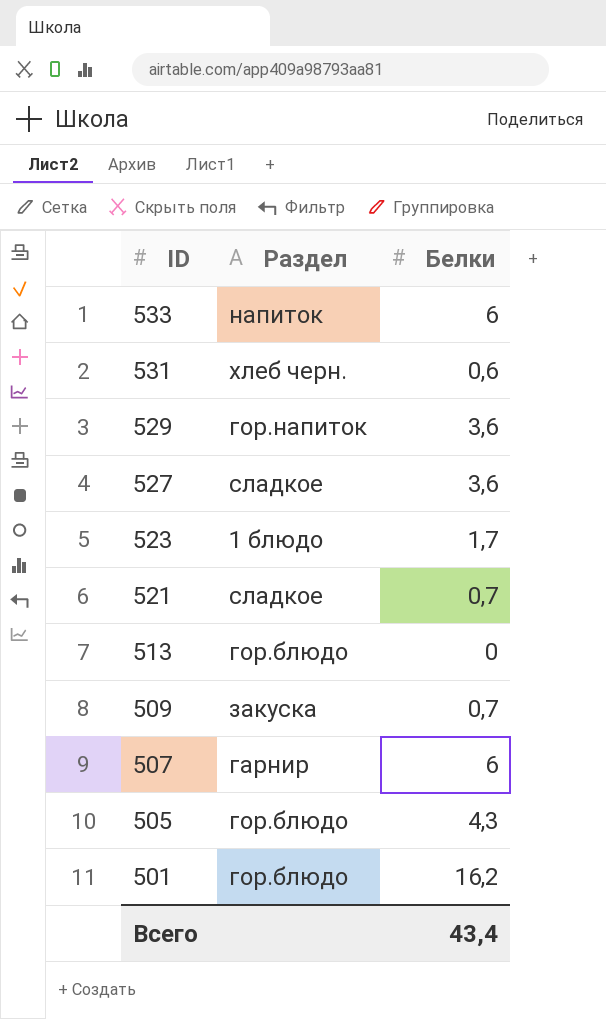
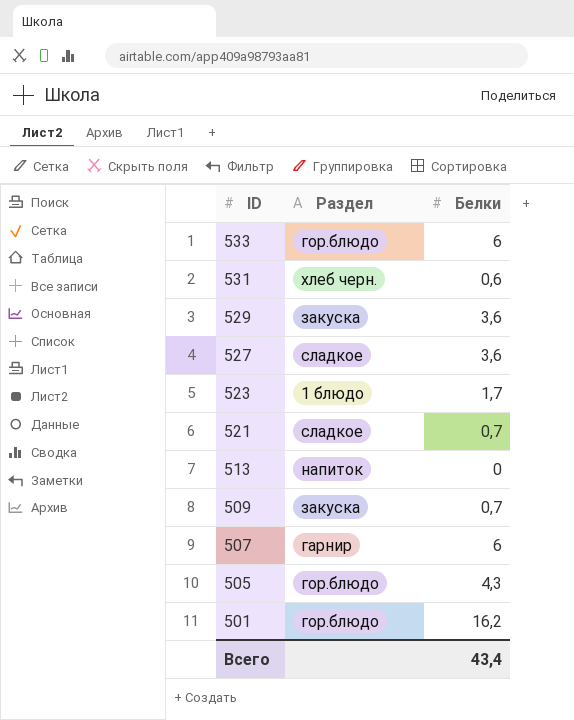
533 | Раздел: напиток -> гор.блюдо
529 | Раздел: гор.напиток -> закуска
513 | Раздел: гор.блюдо -> напиток

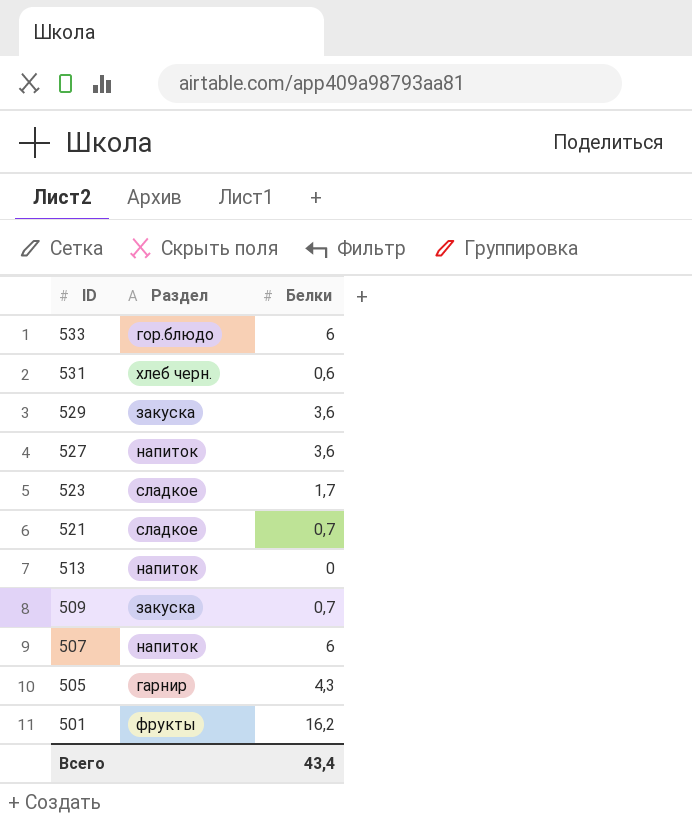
527 | Раздел: сладкое -> напиток
523 | Раздел: 1 блюдо -> сладкое
507 | Раздел: гарнир -> напиток
505 | Раздел: гор.блюдо -> гарнир
501 | Раздел: гор.блюдо -> фрукты

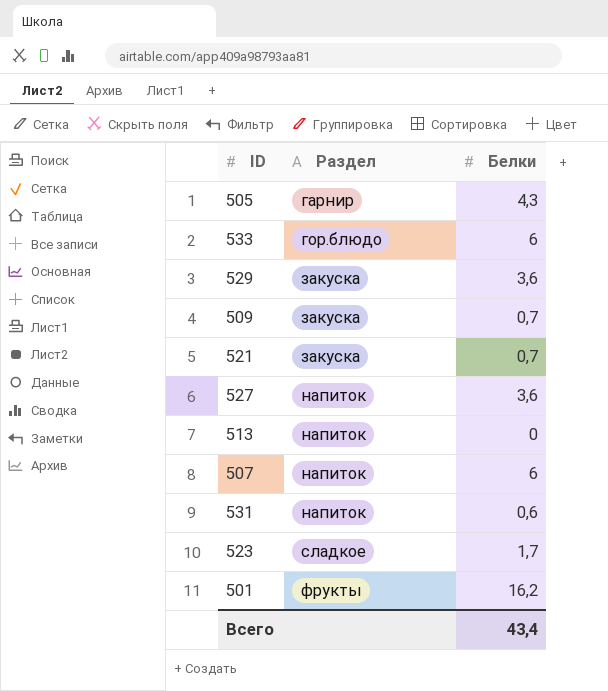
row order: ID descending -> Раздел ascending
521 | Раздел: сладкое -> закуска
531 | Раздел: хлеб черн. -> напиток

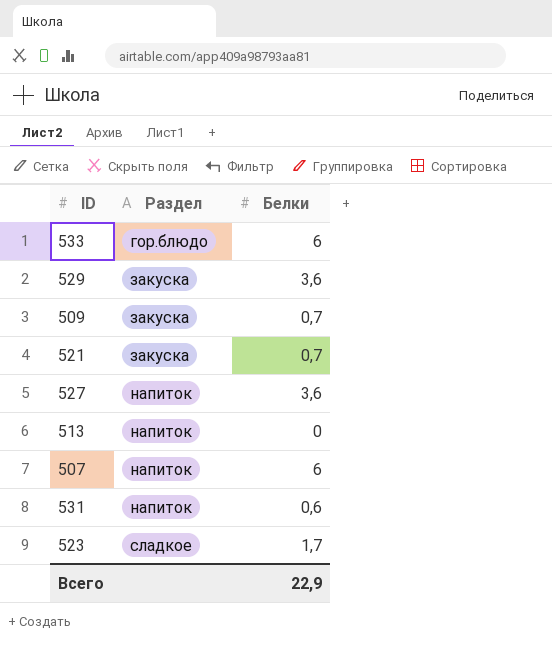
row 505: гарнир | 4,3 -> none
row 501: фрукты | 16,2 -> none
Всего | Белки: 43,4 -> 22,9

